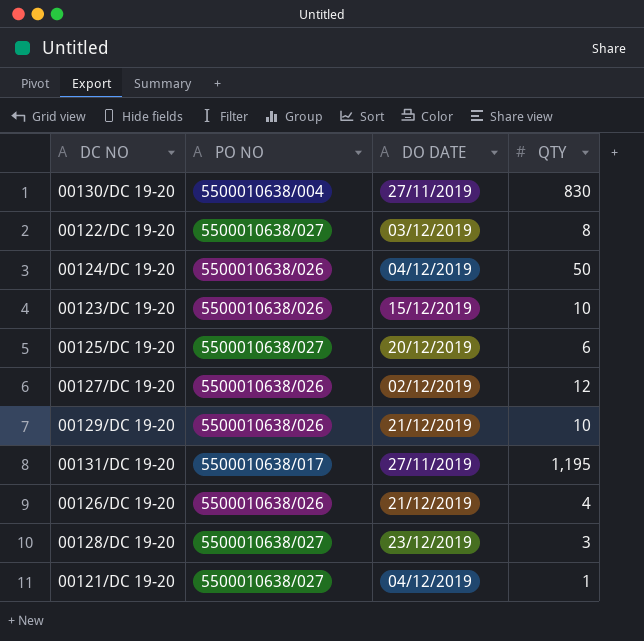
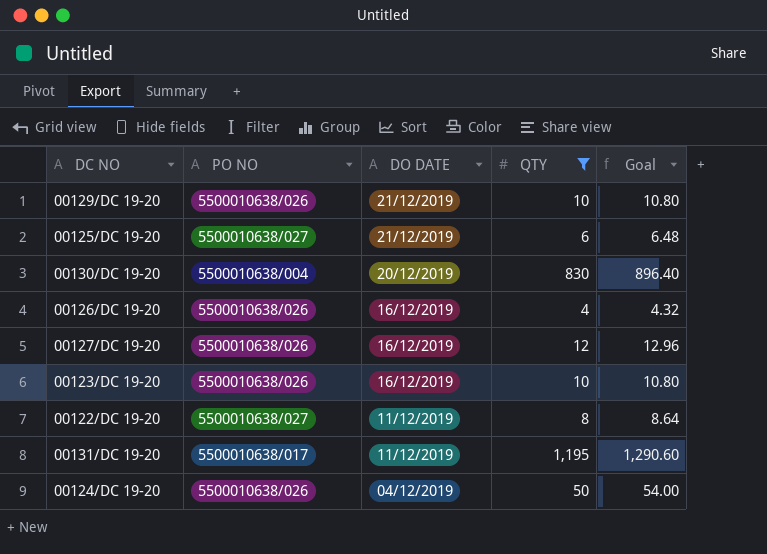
filter: none -> QTY >= 4
row order: none -> DO DATE descending
column Goal | formula: none -> [QTY] * 1.08
00125/DC 19-20 | DO DATE: 20/12/2019 -> 21/12/2019
00130/DC 19-20 | DO DATE: 27/11/2019 -> 20/12/2019
00126/DC 19-20 | DO DATE: 21/12/2019 -> 16/12/2019
00127/DC 19-20 | DO DATE: 02/12/2019 -> 16/12/2019
00123/DC 19-20 | DO DATE: 15/12/2019 -> 16/12/2019
00122/DC 19-20 | DO DATE: 03/12/2019 -> 11/12/2019
00131/DC 19-20 | DO DATE: 27/11/2019 -> 11/12/2019

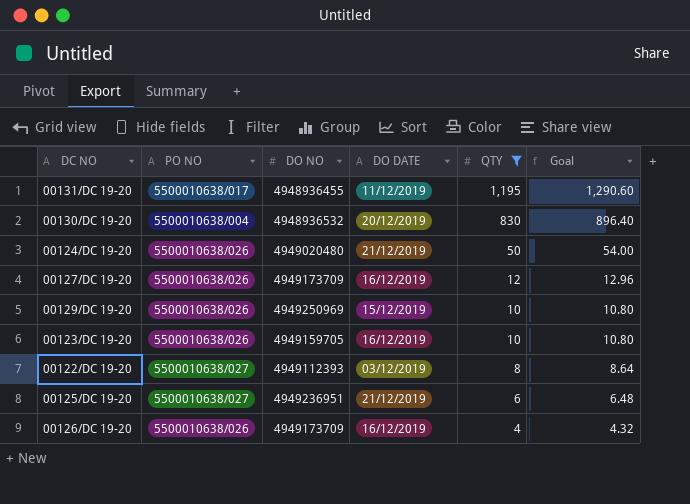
row order: DO DATE descending -> QTY descending
column DO NO | position: none -> 3
00124/DC 19-20 | DO DATE: 04/12/2019 -> 21/12/2019
00129/DC 19-20 | DO DATE: 21/12/2019 -> 15/12/2019
00122/DC 19-20 | DO DATE: 11/12/2019 -> 03/12/2019

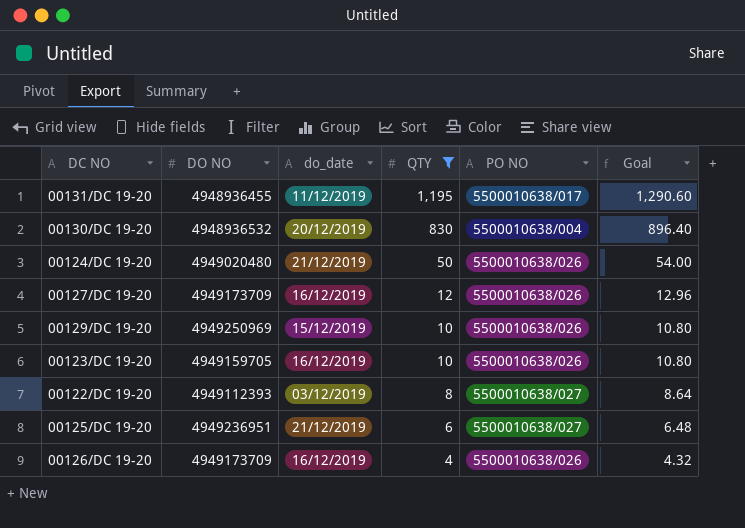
column name: DO DATE -> do_date
column PO NO | position: 2 -> 5

